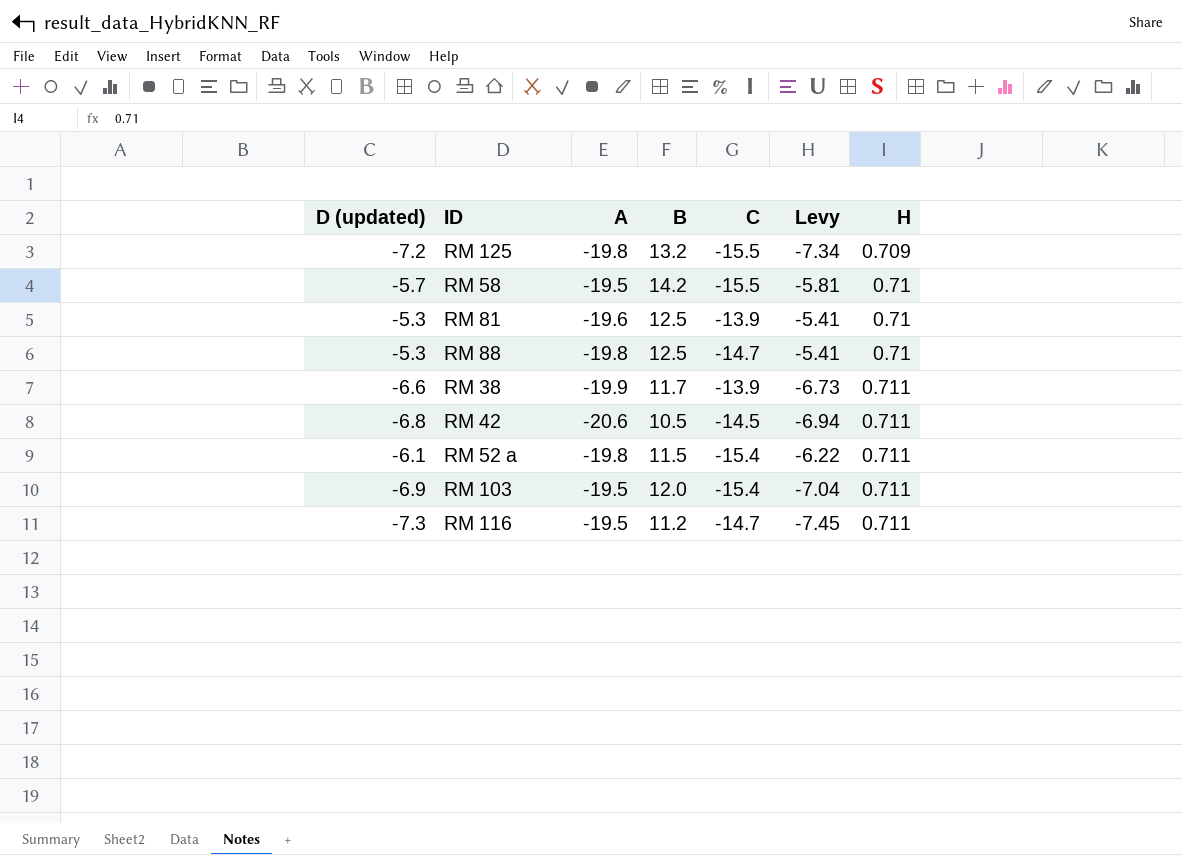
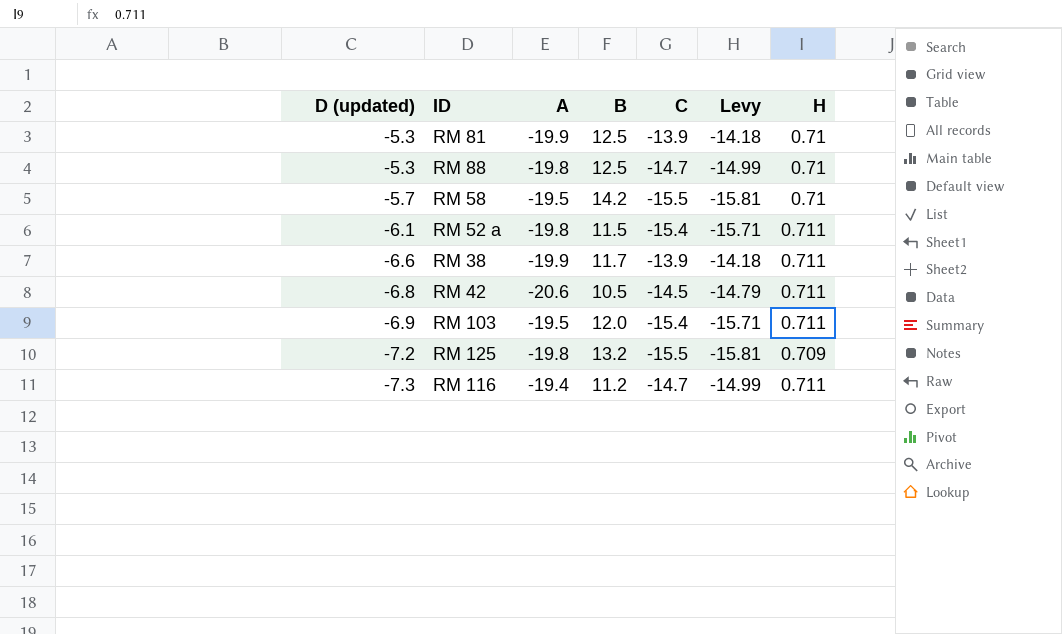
row order: H ascending -> D (updated) descending
column Levy | formula: [D (updated)] * 1.02 -> [C] * 1.02
RM 81 | A: -19.6 -> -19.9
RM 116 | A: -19.5 -> -19.4

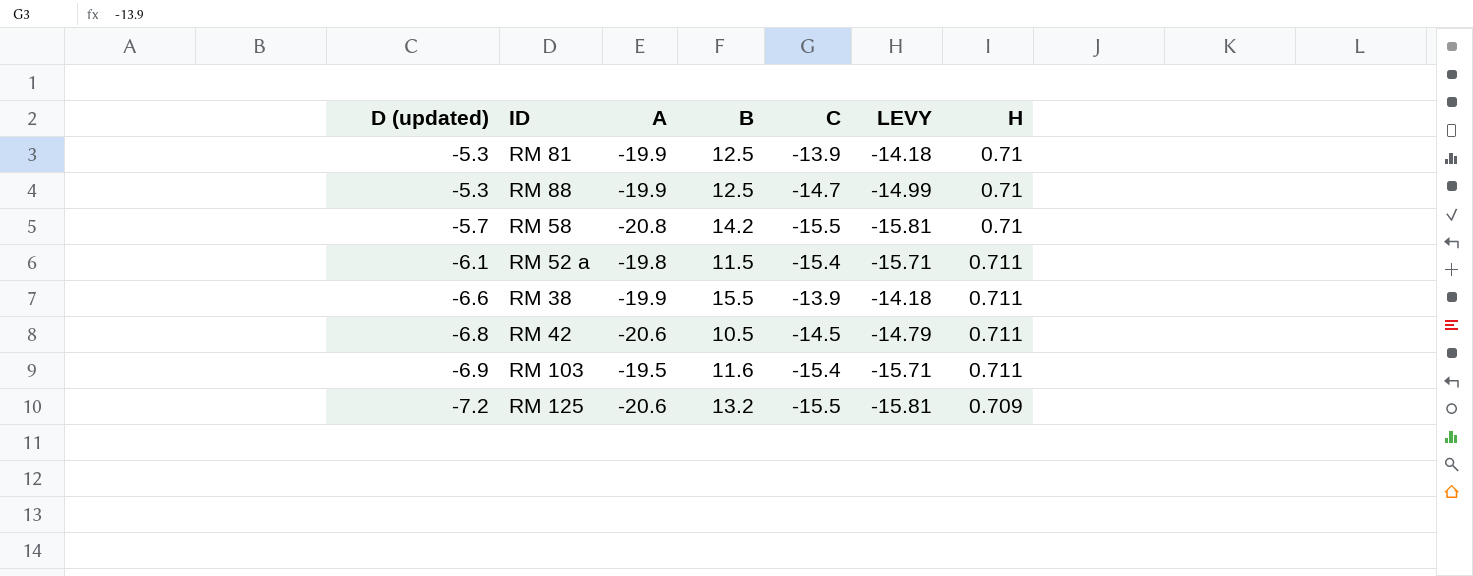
column name: Levy -> LEVY
row RM 116: -7.3 | -19.4 | 11.2 | -14.7 | -14.99 | 0.711 -> none
RM 88 | A: -19.8 -> -19.9
RM 58 | A: -19.5 -> -20.8
RM 38 | B: 11.7 -> 15.5
RM 103 | B: 12.0 -> 11.6
RM 125 | A: -19.8 -> -20.6

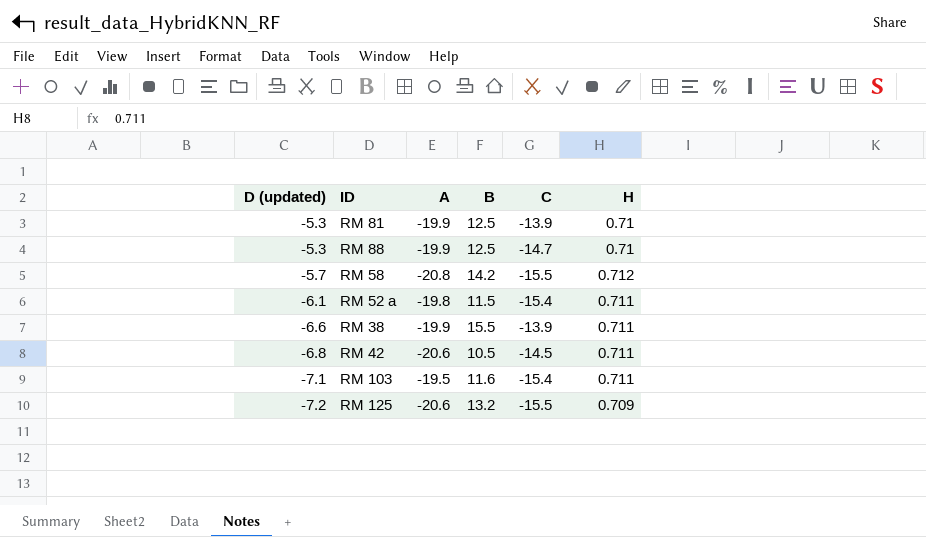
column LEVY | formula: [C] * 1.02 -> none
RM 58 | H: 0.71 -> 0.712
RM 103 | D (updated): -6.9 -> -7.1

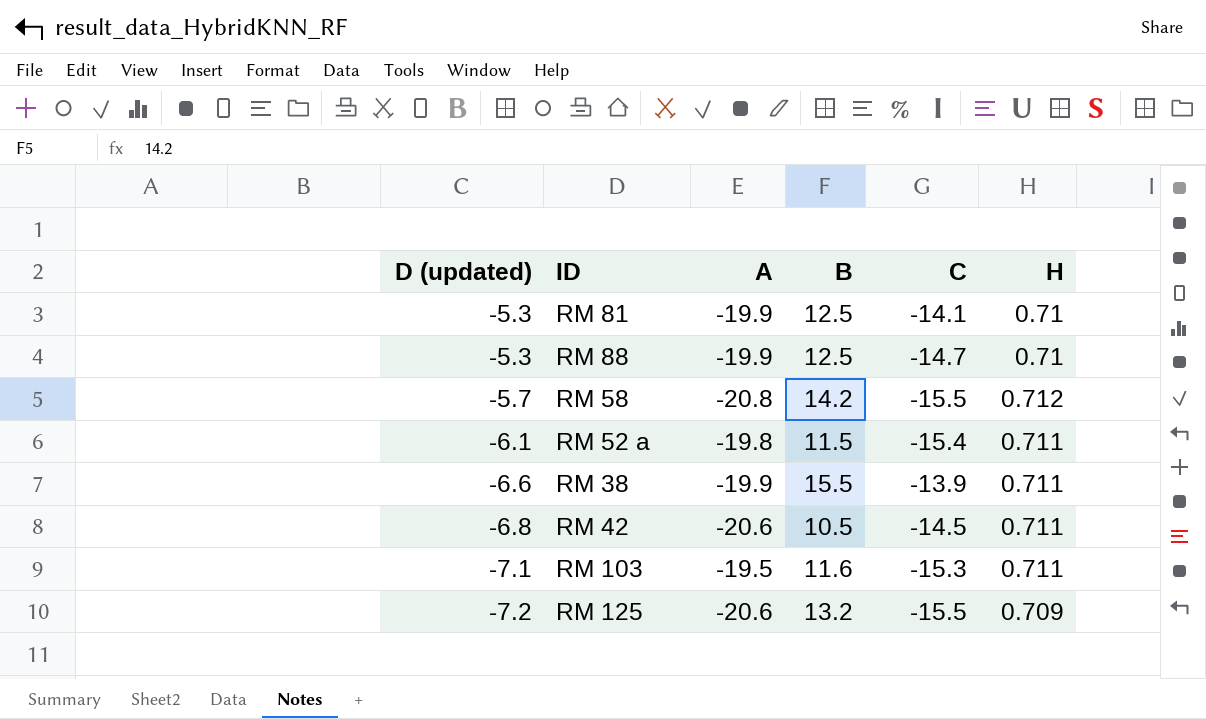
RM 81 | C: -13.9 -> -14.1
RM 103 | C: -15.4 -> -15.3

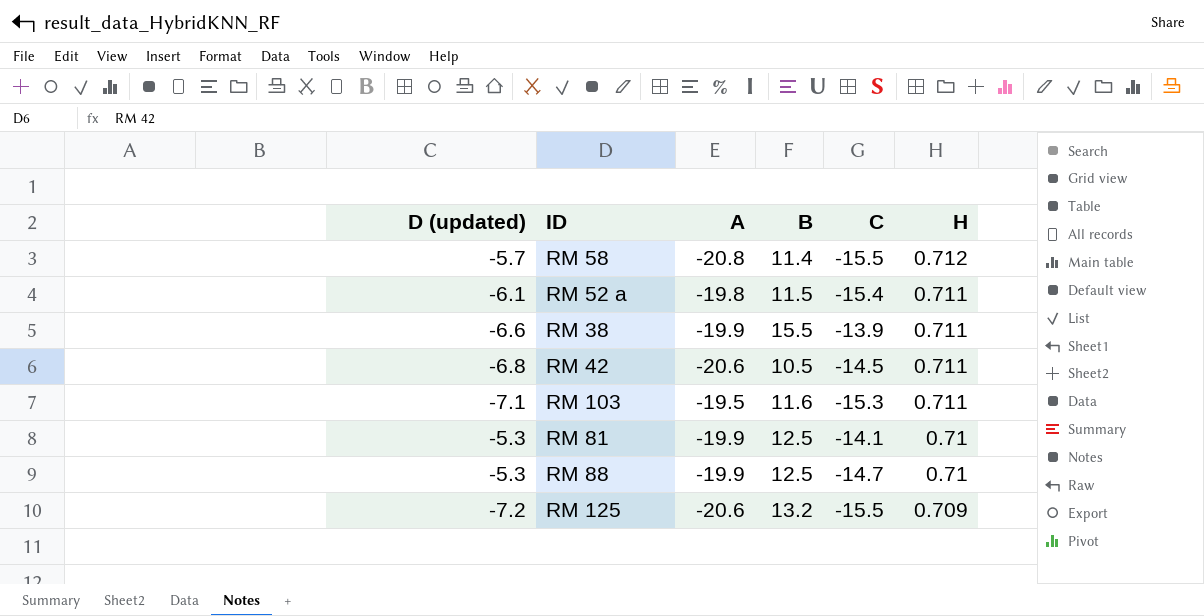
row order: D (updated) descending -> H descending
RM 58 | B: 14.2 -> 11.4

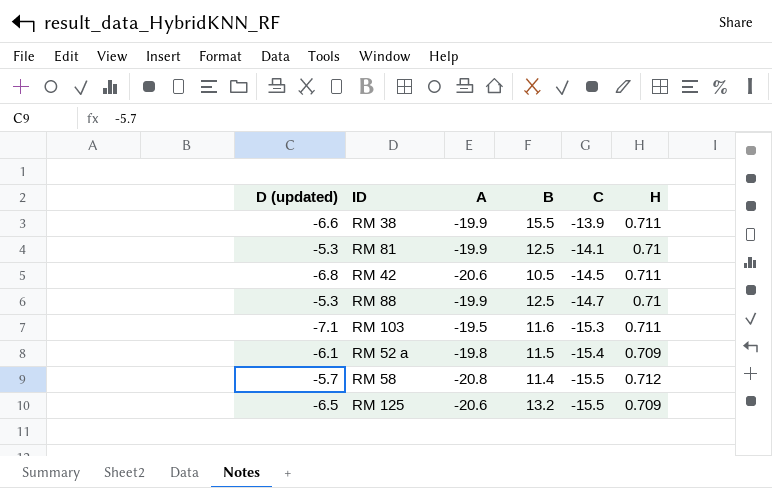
row order: H descending -> C descending
RM 52 a | H: 0.711 -> 0.709
RM 125 | D (updated): -7.2 -> -6.5

